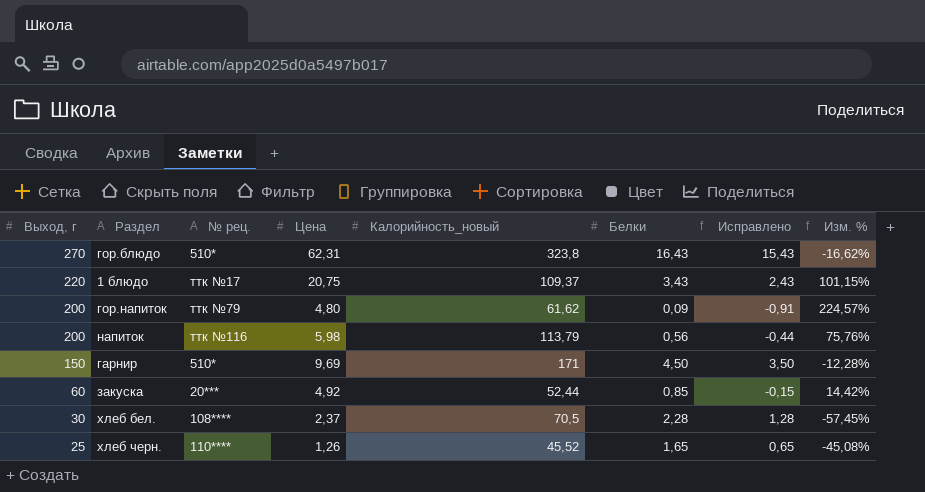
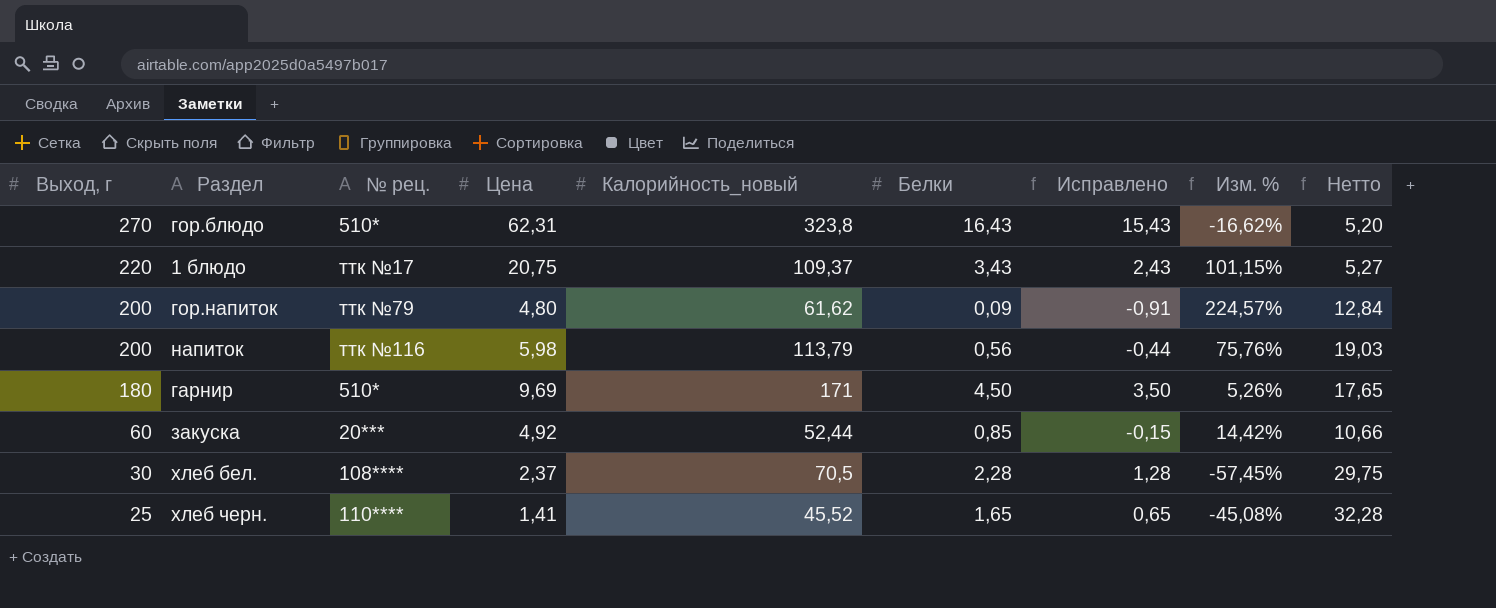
column Нетто | formula: none -> [Калорийность_новый] / [Цена]
гарнир | Выход, г: 150 -> 180
гарнир | Изм. %: -12,28% -> 5,26%
хлеб черн. | Цена: 1,26 -> 1,41

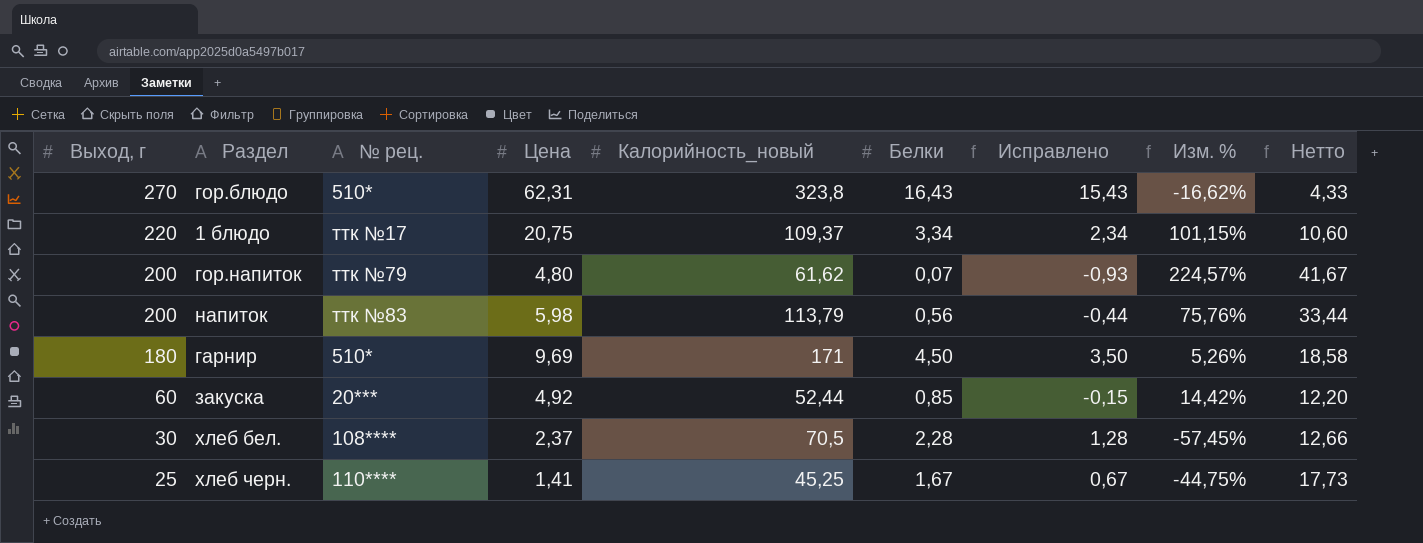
column Нетто | formula: [Калорийность_новый] / [Цена] -> [Выход, г] / [Цена]
1 блюдо | Белки: 3,43 -> 3,34
1 блюдо | Исправлено: 2,43 -> 2,34
гор.напиток | Белки: 0,09 -> 0,07
гор.напиток | Исправлено: -0,91 -> -0,93
напиток | № рец.: ттк №116 -> ттк №83
хлеб черн. | Калорийность_новый: 45,52 -> 45,25
хлеб черн. | Белки: 1,65 -> 1,67
хлеб черн. | Исправлено: 0,65 -> 0,67
хлеб черн. | Изм. %: -45,08% -> -44,75%

